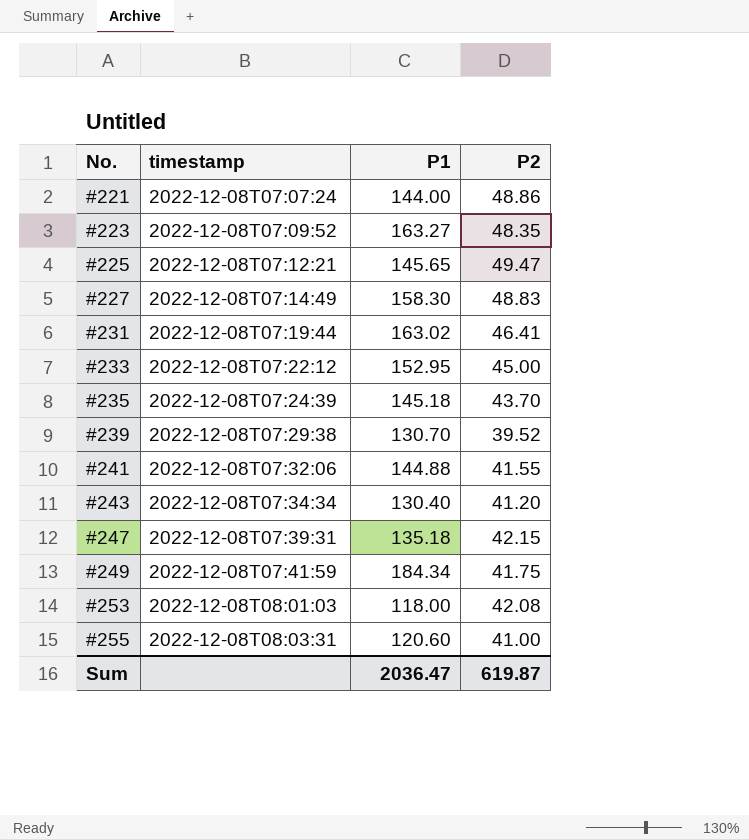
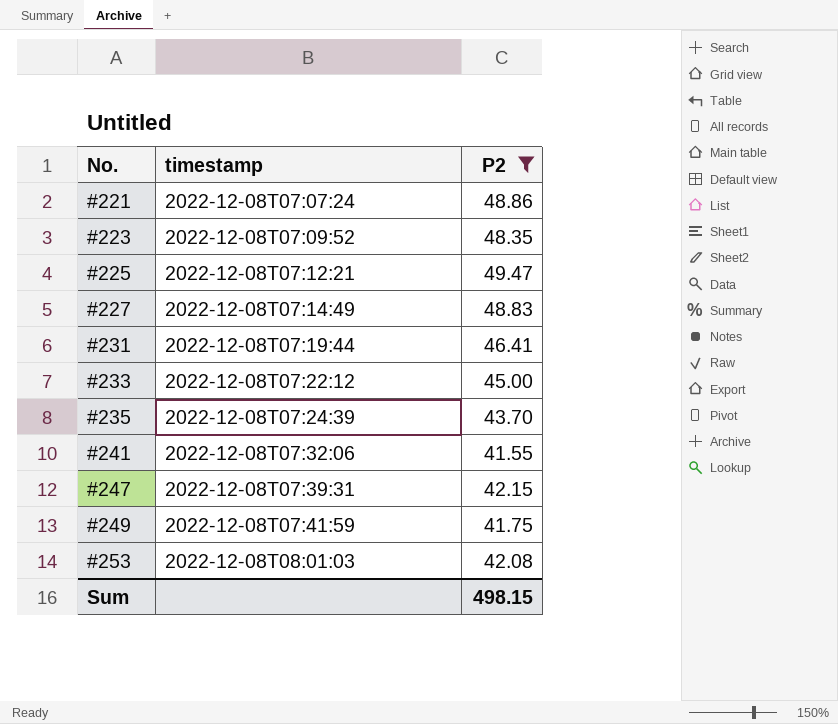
filter: none -> P2 >= 41.55
column P1 | position: 3 -> none
Sum | P2: 619.87 -> 498.15

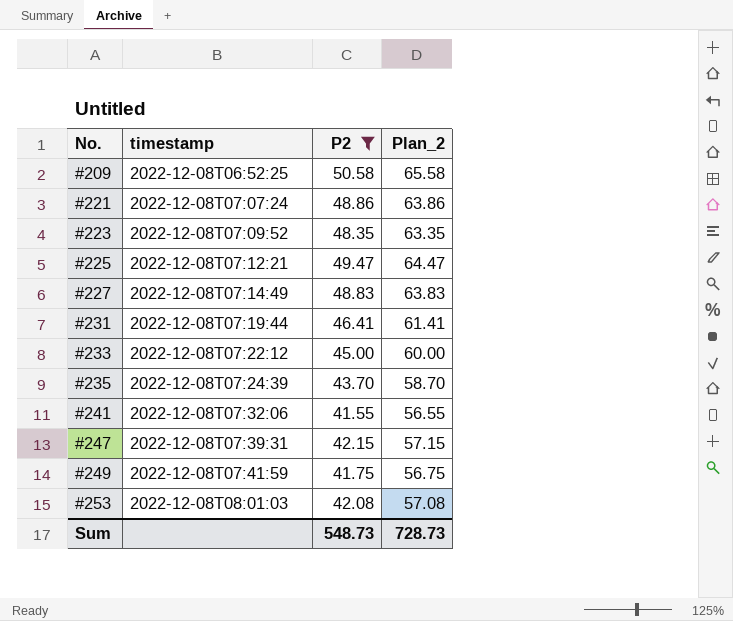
column Plan_2 | formula: none -> [P2] + 15
row #209: none -> 2022-12-08T06:52:25 | 50.58 | 65.58
Sum | P2: 498.15 -> 548.73

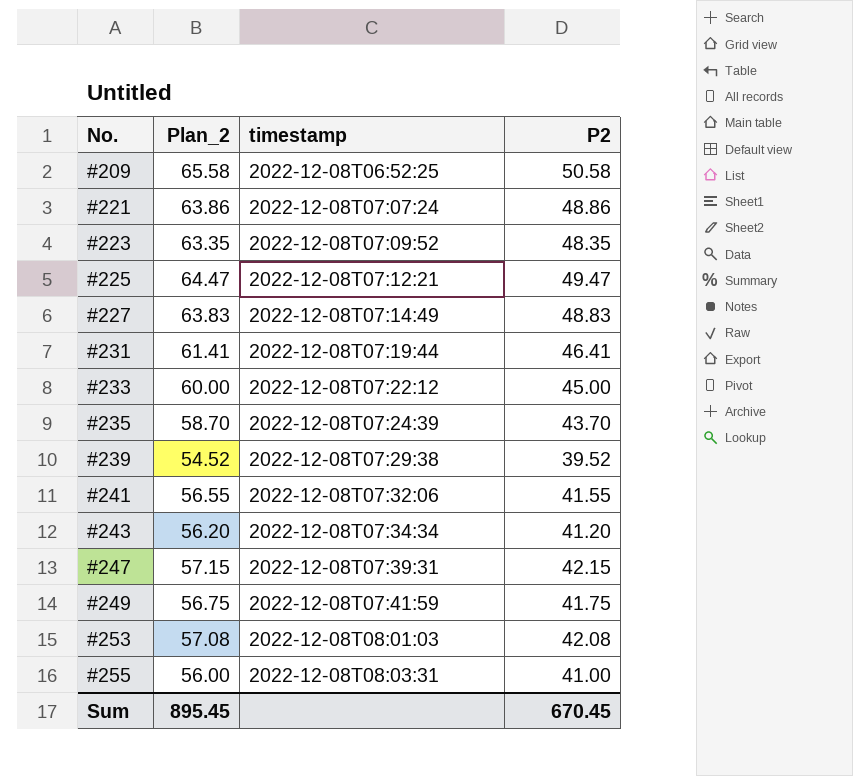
filter: P2 >= 41.55 -> none
column Plan_2 | position: 4 -> 2
Sum | Plan_2: 728.73 -> 895.45
Sum | P2: 548.73 -> 670.45

